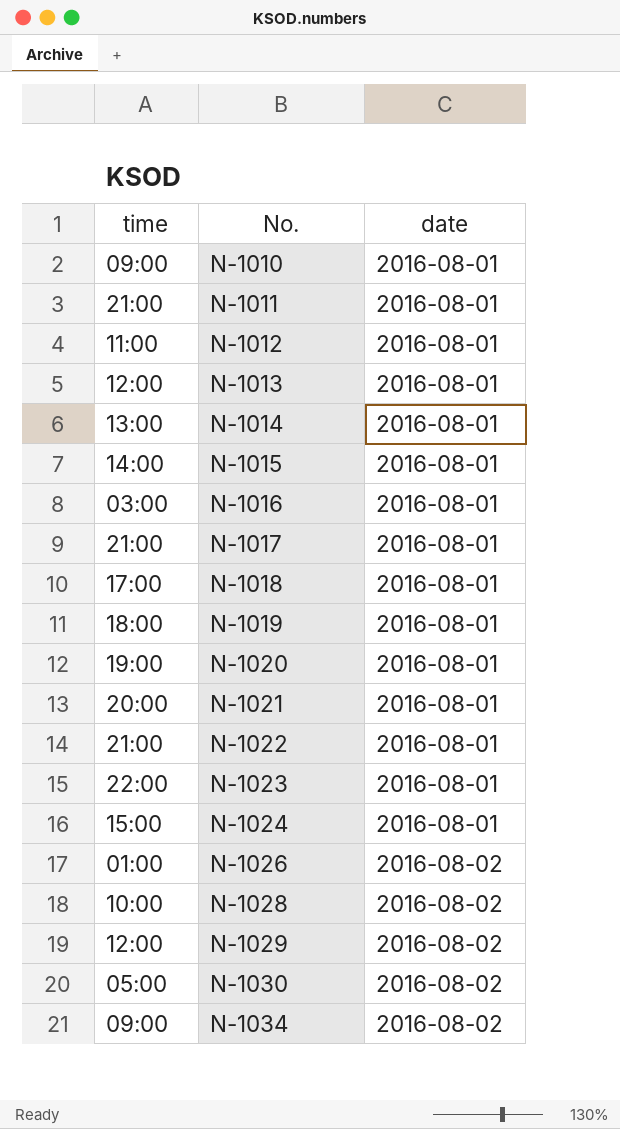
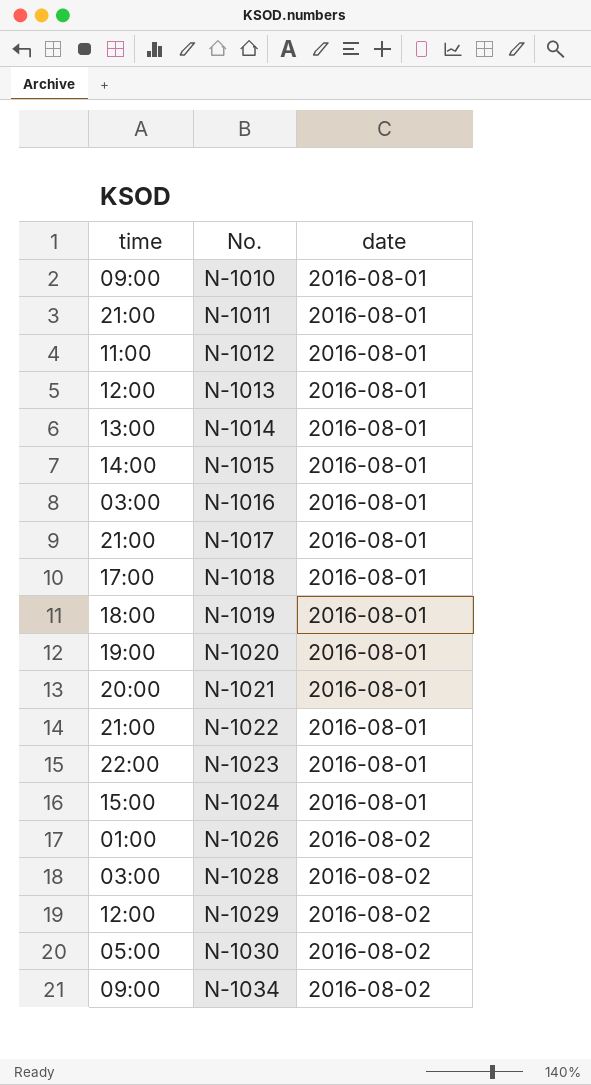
N-1028 | time: 10:00 -> 03:00

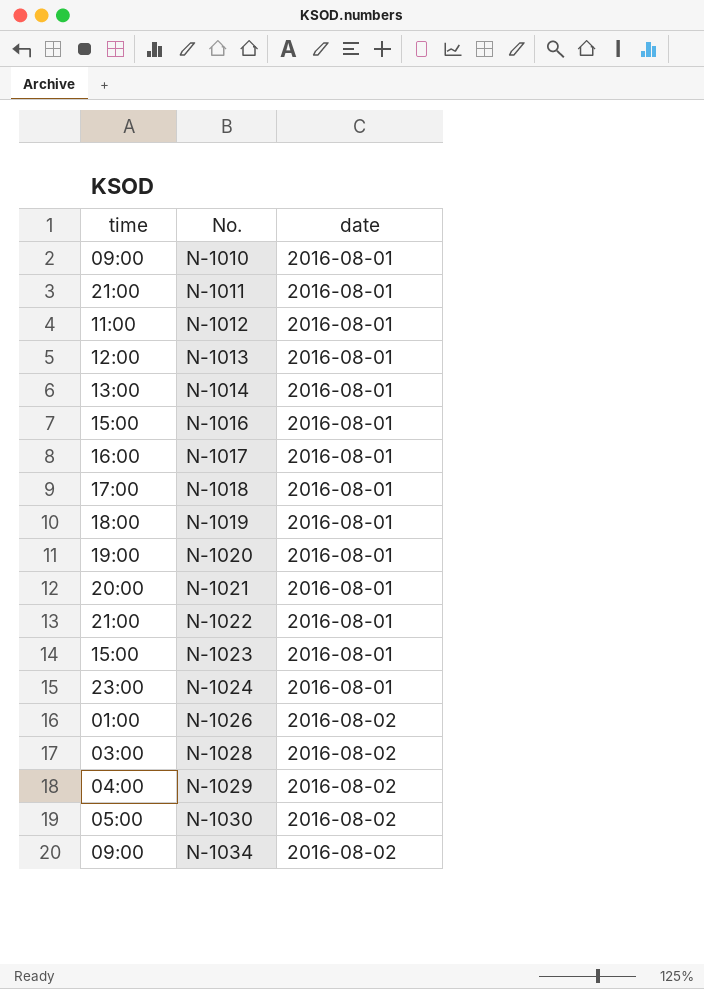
row N-1015: 14:00 | 2016-08-01 -> none
N-1016 | time: 03:00 -> 15:00
N-1017 | time: 21:00 -> 16:00
N-1023 | time: 22:00 -> 15:00
N-1024 | time: 15:00 -> 23:00
N-1029 | time: 12:00 -> 04:00

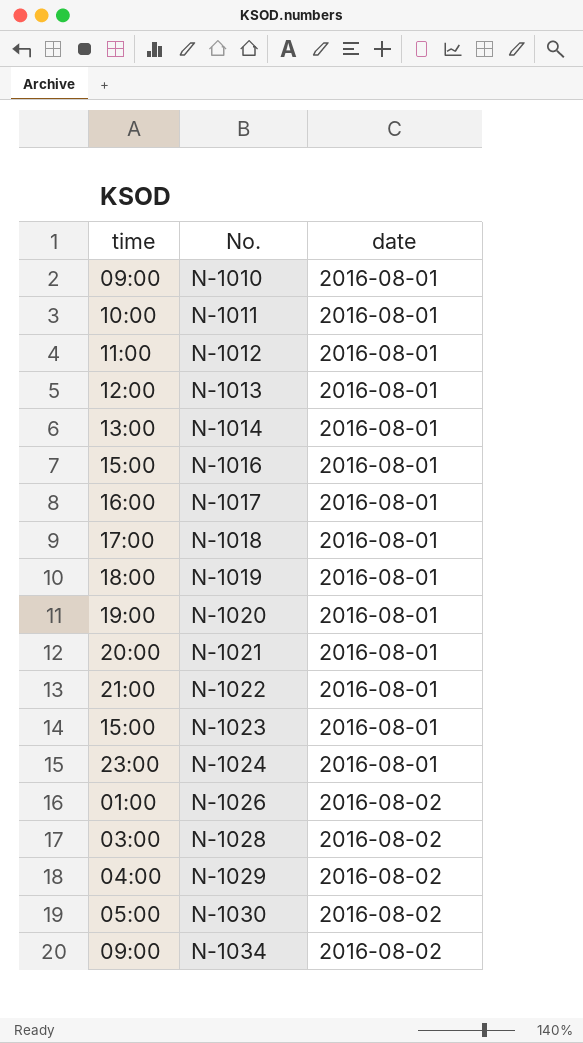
N-1011 | time: 21:00 -> 10:00

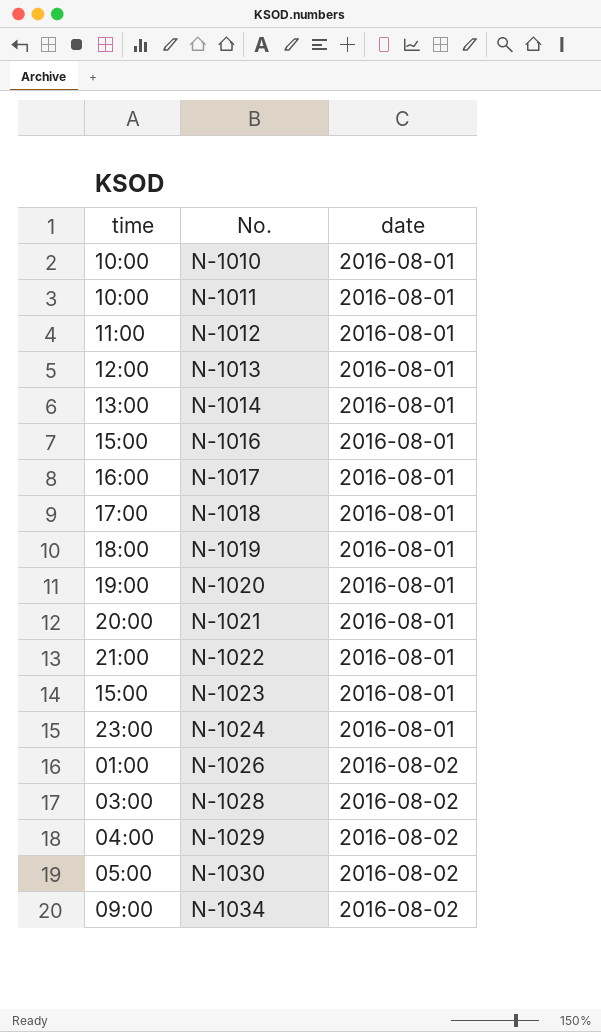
N-1010 | time: 09:00 -> 10:00

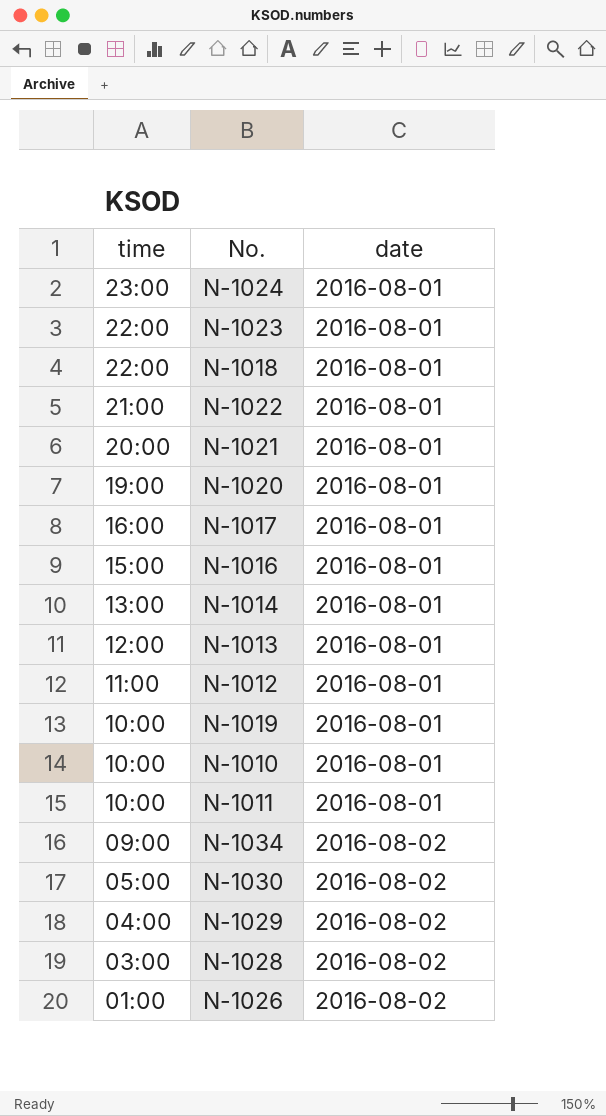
row order: No. ascending -> time descending
N-1023 | time: 15:00 -> 22:00
N-1018 | time: 17:00 -> 22:00
N-1019 | time: 18:00 -> 10:00

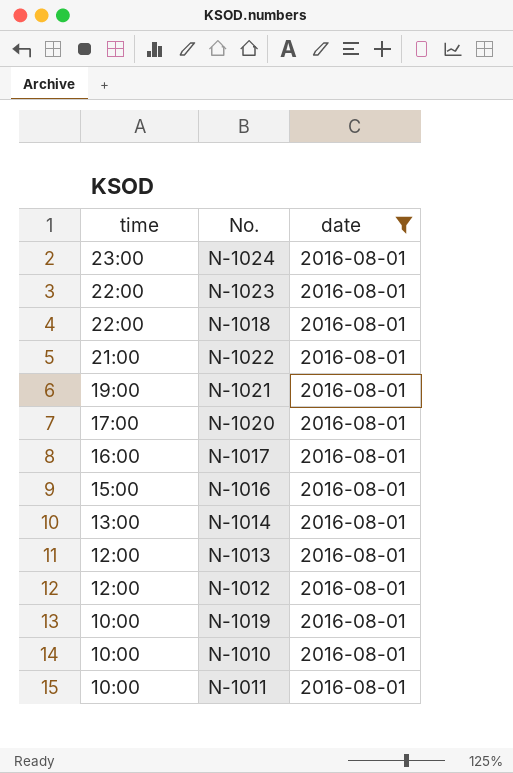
filter: none -> date = 2016-08-01
N-1021 | time: 20:00 -> 19:00
N-1020 | time: 19:00 -> 17:00
N-1012 | time: 11:00 -> 12:00

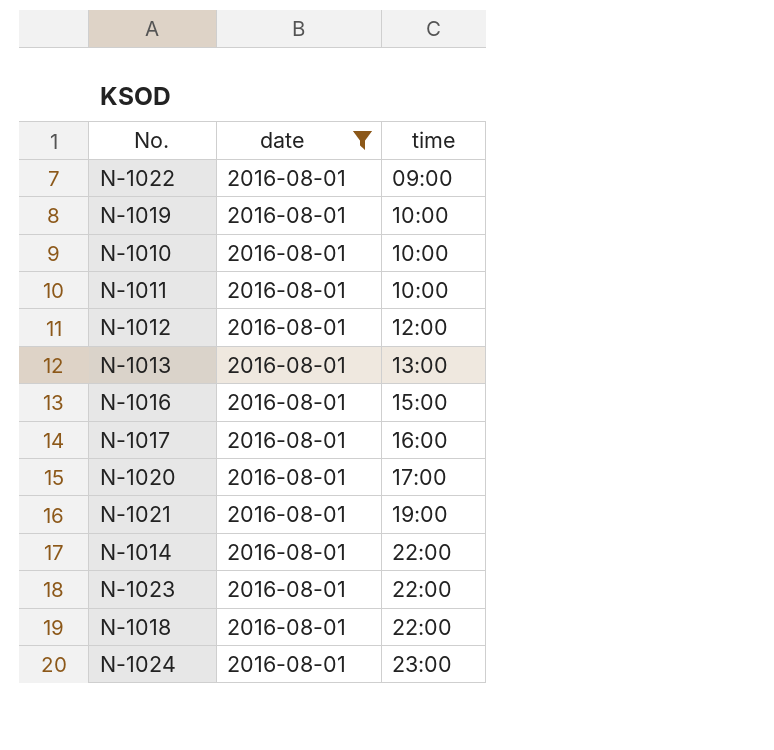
row order: time descending -> time ascending
column time | position: 1 -> 3
N-1022 | time: 21:00 -> 09:00
N-1013 | time: 12:00 -> 13:00
N-1014 | time: 13:00 -> 22:00

